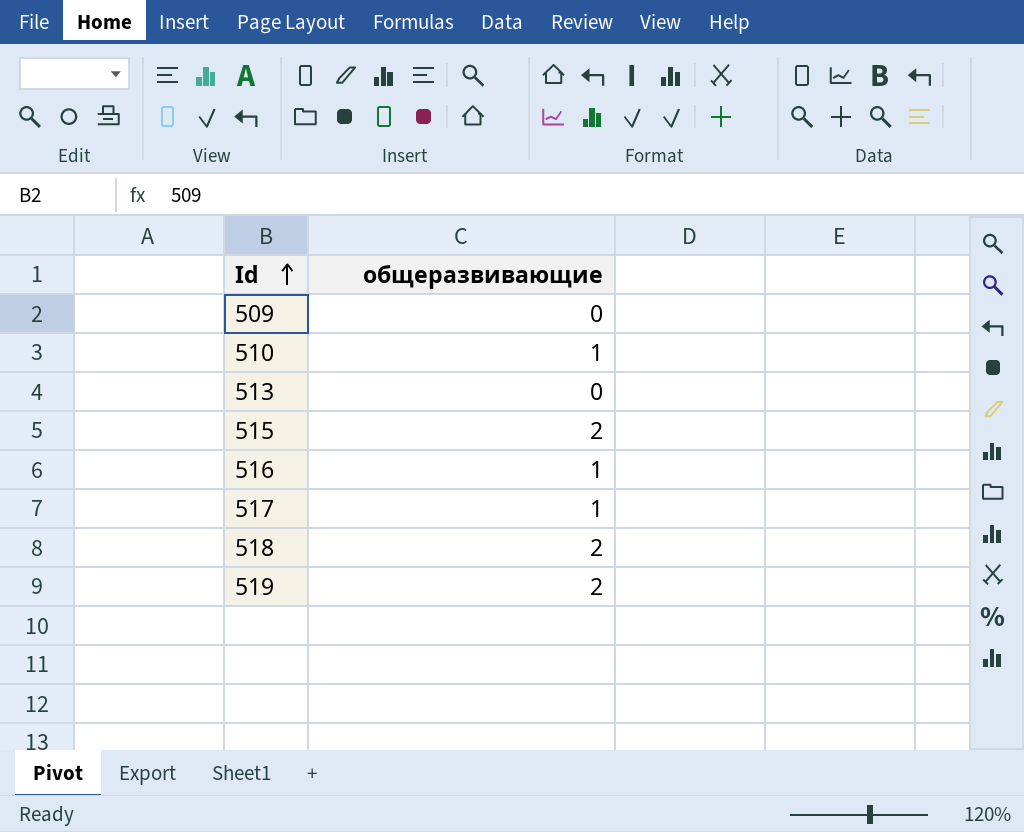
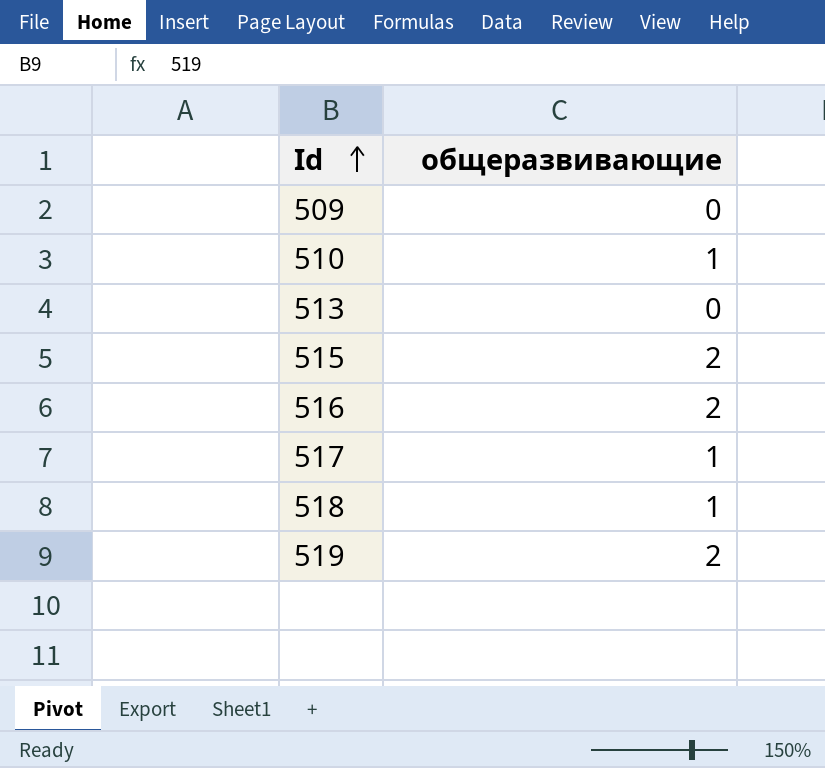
516 | общеразвивающие: 1 -> 2
518 | общеразвивающие: 2 -> 1

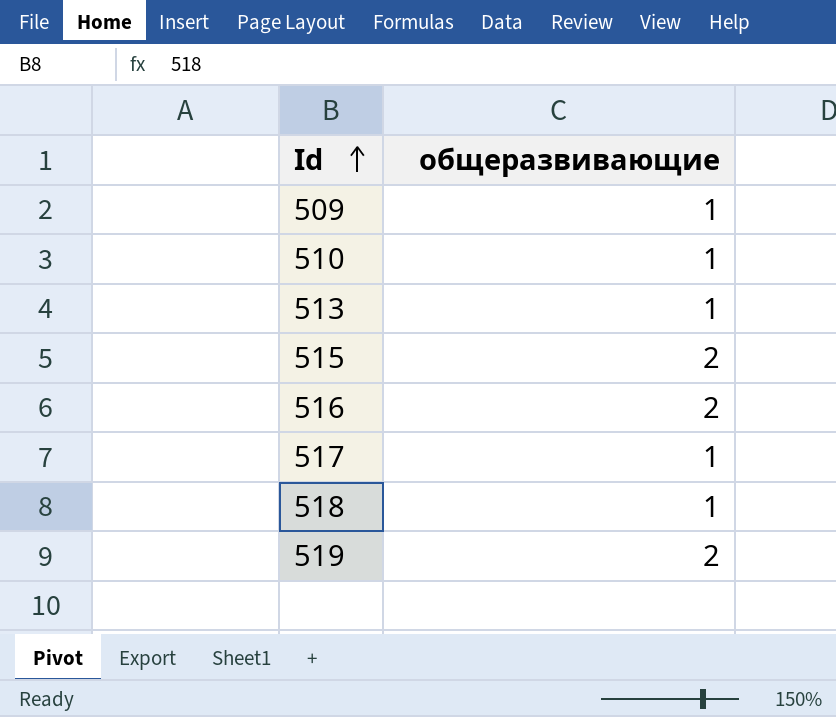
509 | общеразвивающие: 0 -> 1
513 | общеразвивающие: 0 -> 1

